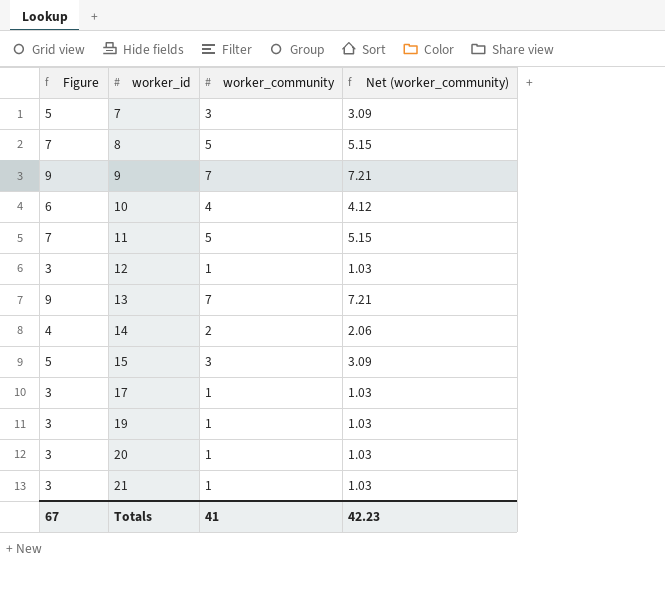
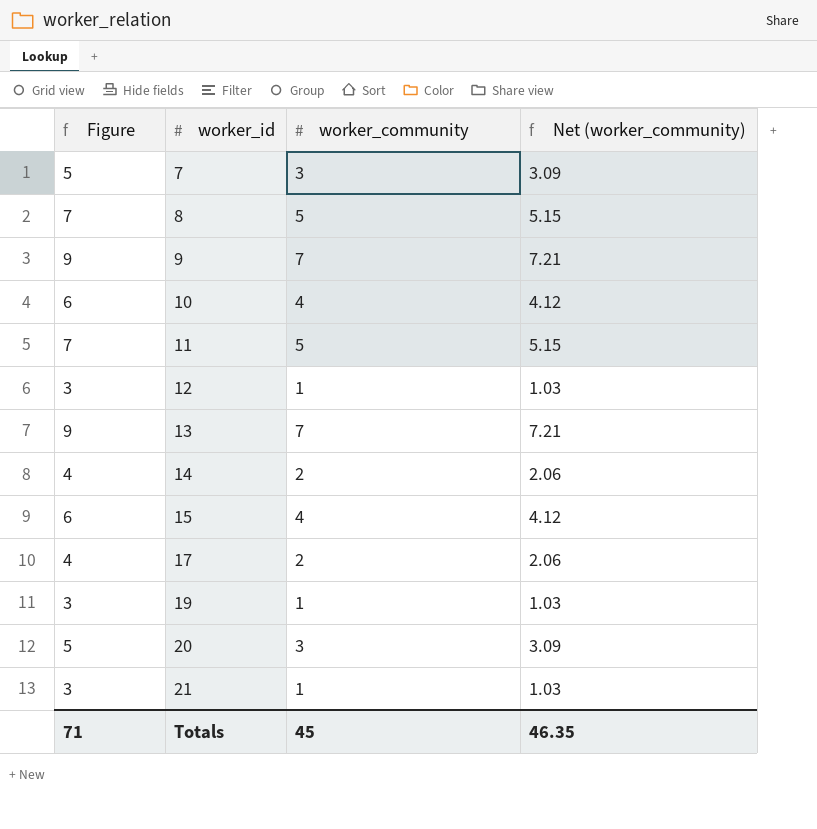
15 | Figure: 5 -> 6
15 | worker_community: 3 -> 4
15 | Net (worker_community): 3.09 -> 4.12
17 | Figure: 3 -> 4
17 | worker_community: 1 -> 2
17 | Net (worker_community): 1.03 -> 2.06
20 | Figure: 3 -> 5
20 | worker_community: 1 -> 3
20 | Net (worker_community): 1.03 -> 3.09
Totals | Figure: 67 -> 71
Totals | worker_community: 41 -> 45
Totals | Net (worker_community): 42.23 -> 46.35

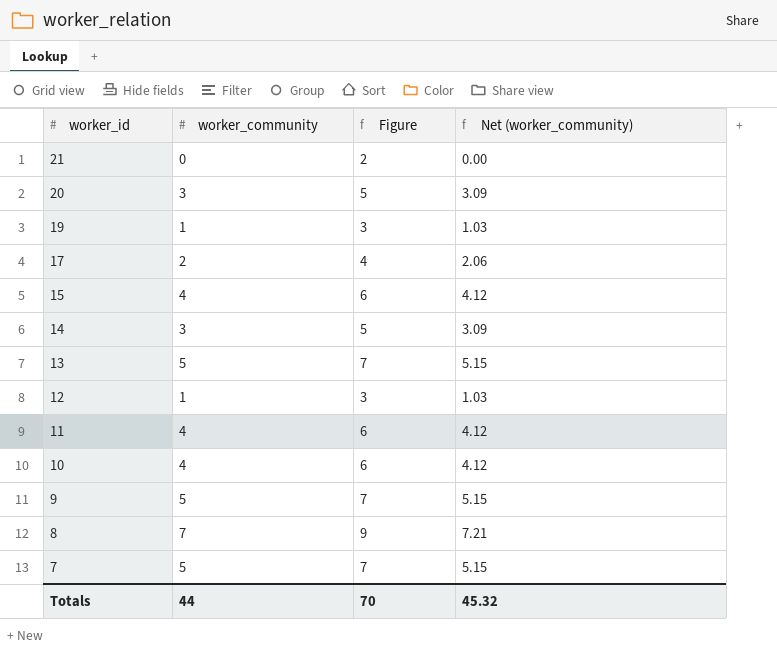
row order: worker_id ascending -> worker_id descending
column Figure | position: 1 -> 3
21 | worker_community: 1 -> 0
21 | Figure: 3 -> 2
21 | Net (worker_community): 1.03 -> 0.00
14 | worker_community: 2 -> 3
14 | Figure: 4 -> 5
14 | Net (worker_community): 2.06 -> 3.09
13 | worker_community: 7 -> 5
13 | Figure: 9 -> 7
13 | Net (worker_community): 7.21 -> 5.15
11 | worker_community: 5 -> 4
11 | Figure: 7 -> 6
11 | Net (worker_community): 5.15 -> 4.12
9 | worker_community: 7 -> 5
9 | Figure: 9 -> 7
9 | Net (worker_community): 7.21 -> 5.15
8 | worker_community: 5 -> 7
8 | Figure: 7 -> 9
8 | Net (worker_community): 5.15 -> 7.21
7 | worker_community: 3 -> 5
7 | Figure: 5 -> 7
7 | Net (worker_community): 3.09 -> 5.15
Totals | worker_community: 45 -> 44
Totals | Figure: 71 -> 70
Totals | Net (worker_community): 46.35 -> 45.32

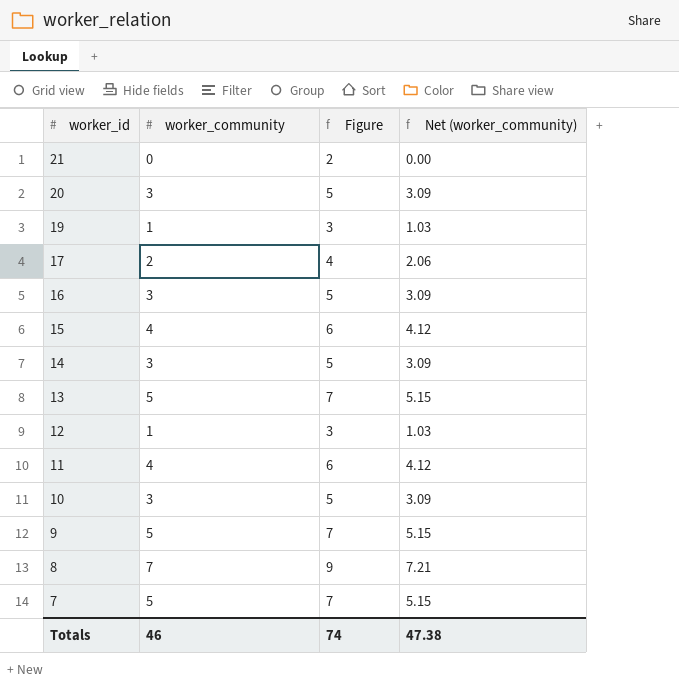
row 16: none -> 3 | 5 | 3.09
10 | worker_community: 4 -> 3
10 | Figure: 6 -> 5
10 | Net (worker_community): 4.12 -> 3.09
Totals | worker_community: 44 -> 46
Totals | Figure: 70 -> 74
Totals | Net (worker_community): 45.32 -> 47.38

